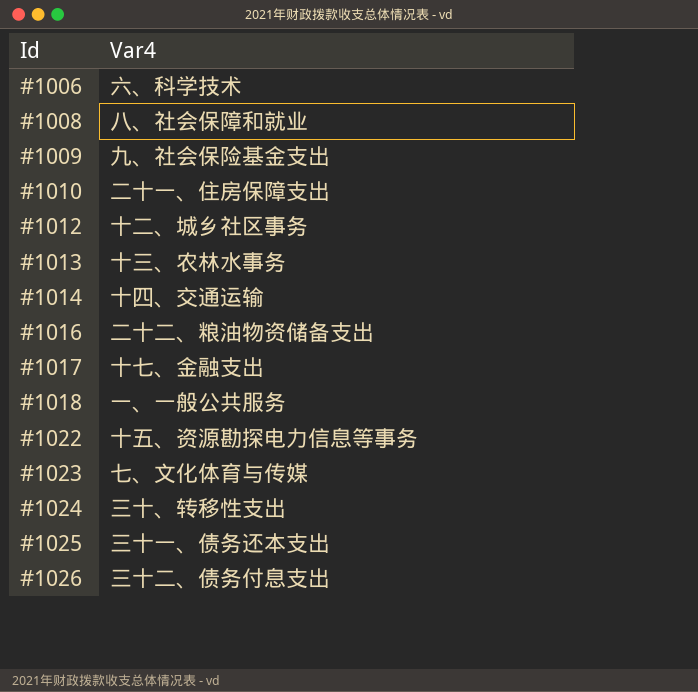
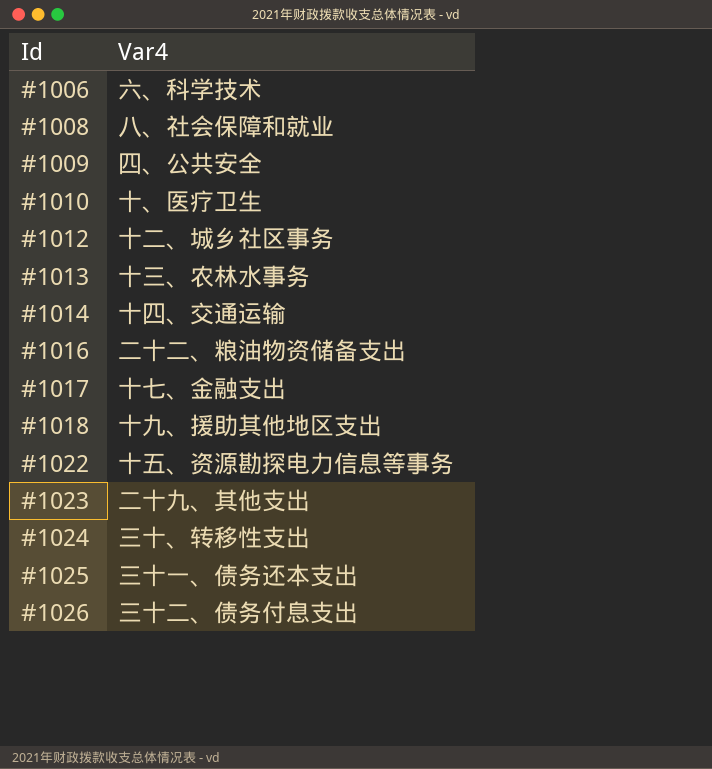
#1009 | Var4: 九、社会保险基金支出 -> 四、公共安全
#1010 | Var4: 二十一、住房保障支出 -> 十、医疗卫生
#1018 | Var4: 一、一般公共服务 -> 十九、援助其他地区支出
#1023 | Var4: 七、文化体育与传媒 -> 二十九、其他支出

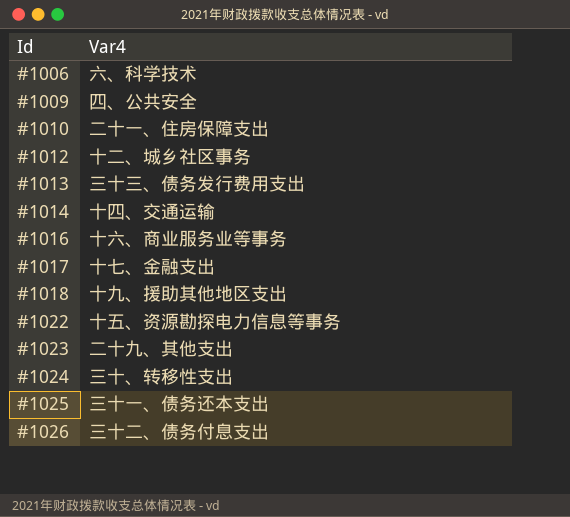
row #1008: 八、社会保障和就业 -> none
#1010 | Var4: 十、医疗卫生 -> 二十一、住房保障支出
#1013 | Var4: 十三、农林水事务 -> 三十三、债务发行费用支出
#1016 | Var4: 二十二、粮油物资储备支出 -> 十六、商业服务业等事务

